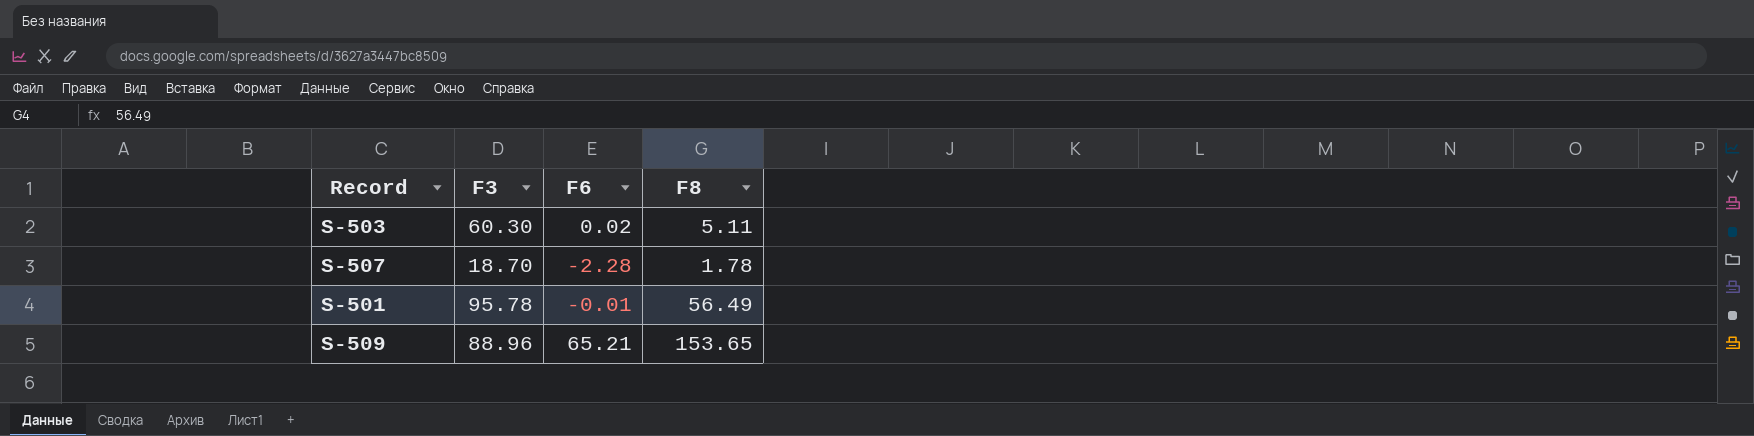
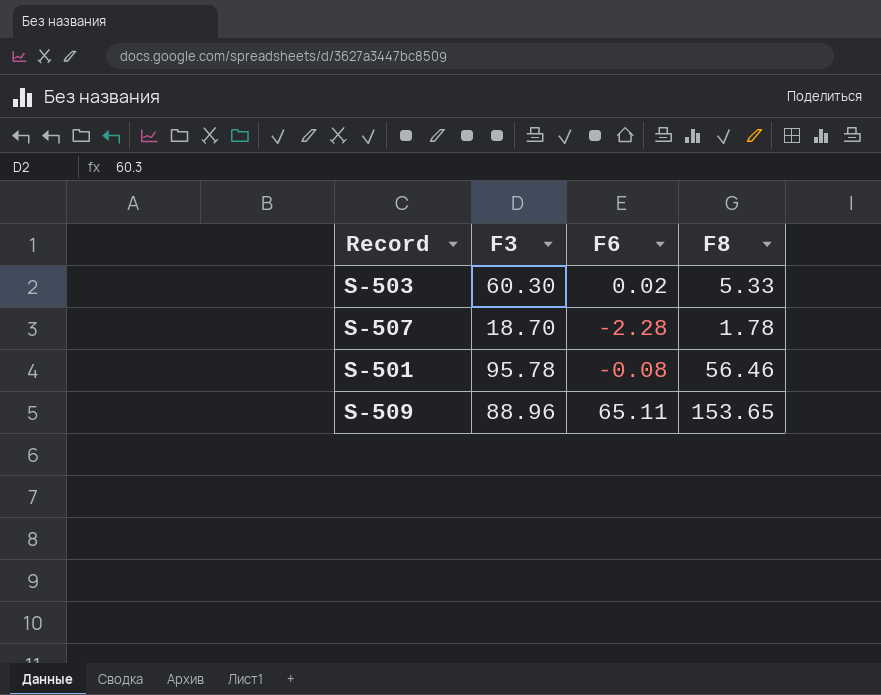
S-503 | F8: 5.11 -> 5.33
S-501 | F6: -0.01 -> -0.08
S-501 | F8: 56.49 -> 56.46
S-509 | F6: 65.21 -> 65.11

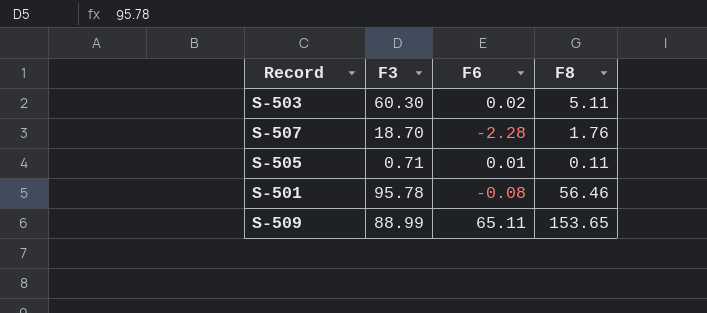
S-503 | F8: 5.33 -> 5.11
S-507 | F8: 1.78 -> 1.76
row S-505: none -> 0.71 | 0.01 | 0.11
S-509 | F3: 88.96 -> 88.99

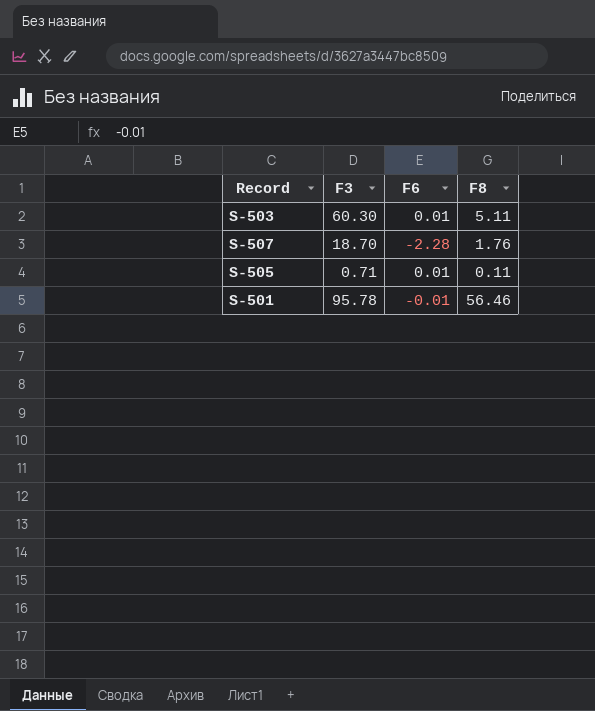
row S-509: 88.99 | 65.11 | 153.65 -> none
S-503 | F6: 0.02 -> 0.01
S-501 | F6: -0.08 -> -0.01

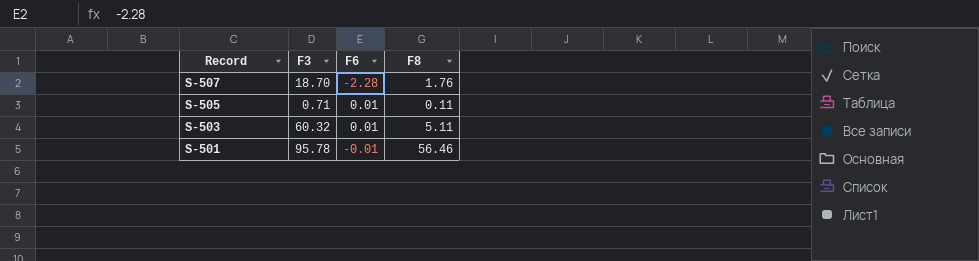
row order: none -> Record descending
S-503 | F3: 60.30 -> 60.32

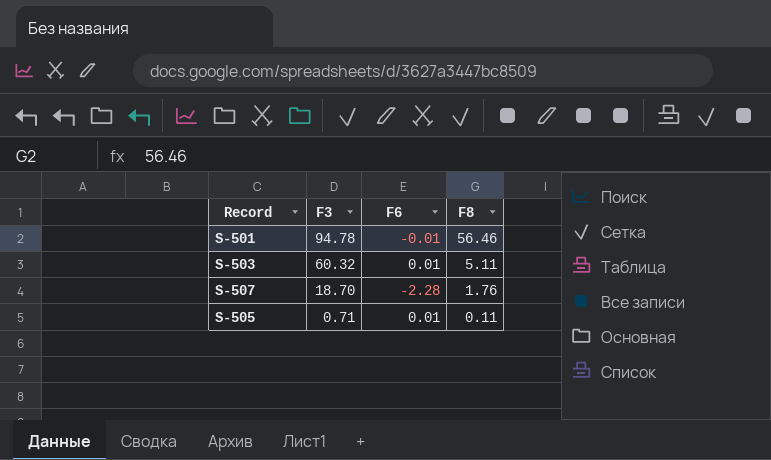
row order: Record descending -> F3 descending
S-501 | F3: 95.78 -> 94.78

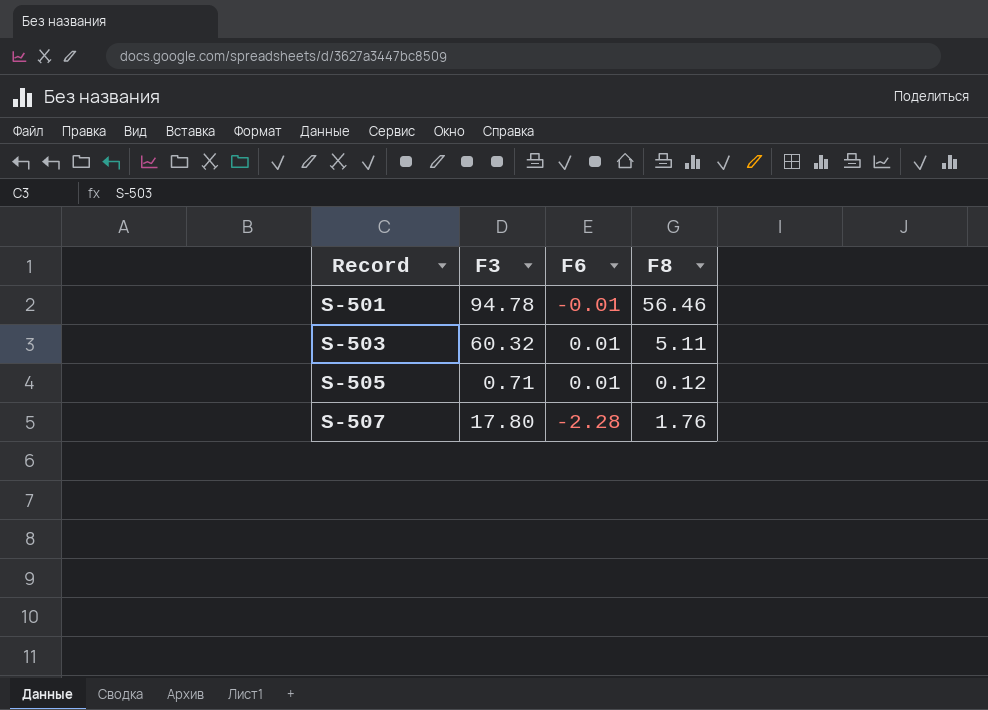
row order: F3 descending -> Record ascending
S-505 | F8: 0.11 -> 0.12
S-507 | F3: 18.70 -> 17.80

